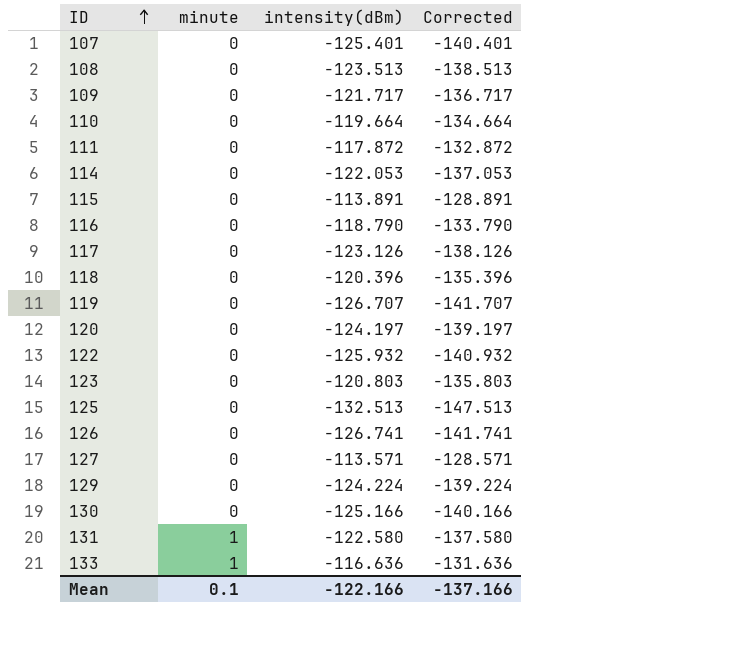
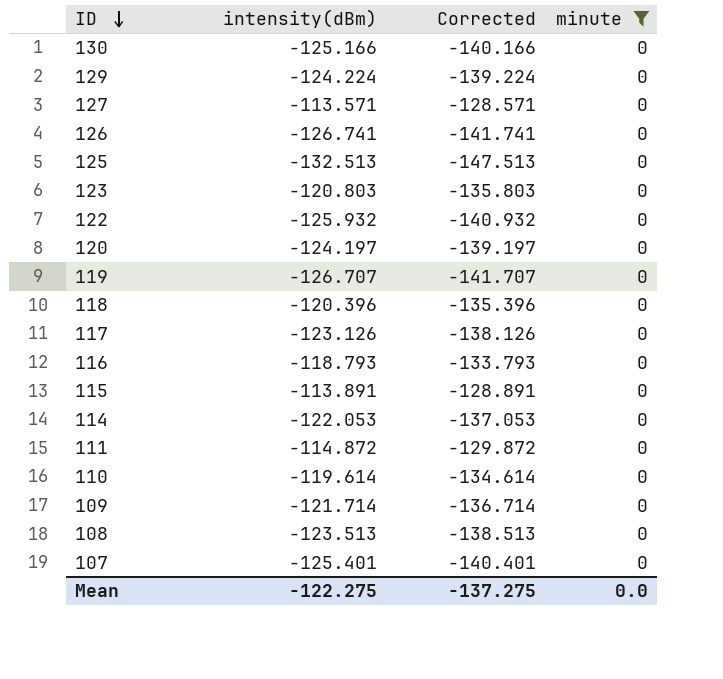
filter: none -> minute = 0
row order: ID ascending -> ID descending
column minute | position: 2 -> 4
116 | intensity(dBm): -118.790 -> -118.793
116 | Corrected: -133.790 -> -133.793
111 | intensity(dBm): -117.872 -> -114.872
111 | Corrected: -132.872 -> -129.872
110 | intensity(dBm): -119.664 -> -119.614
110 | Corrected: -134.664 -> -134.614
109 | intensity(dBm): -121.717 -> -121.714
109 | Corrected: -136.717 -> -136.714
Mean | intensity(dBm): -122.166 -> -122.275
Mean | Corrected: -137.166 -> -137.275
Mean | minute: 0.1 -> 0.0

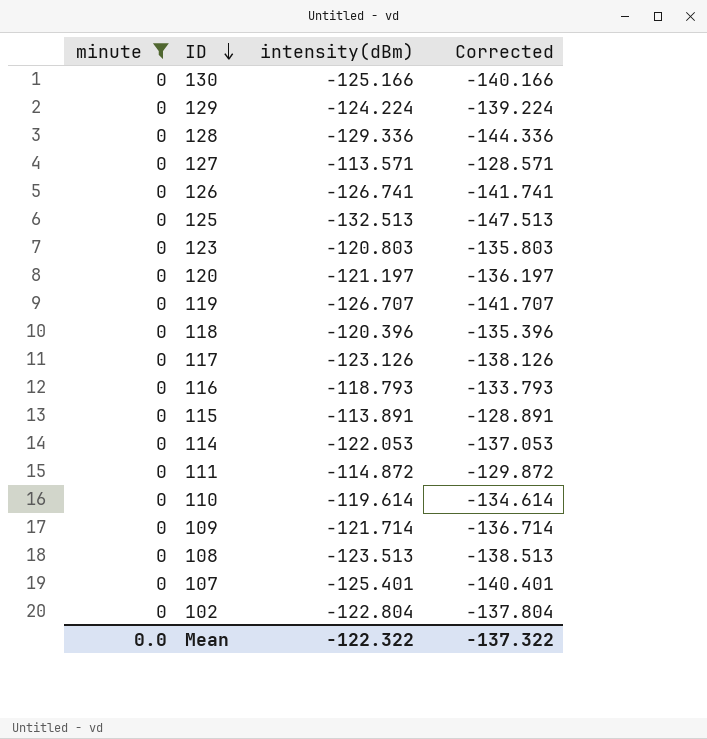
column minute | position: 4 -> 1
row 122: -125.932 | -140.932 | 0 -> none
row 128: none -> 0 | -129.336 | -144.336
120 | intensity(dBm): -124.197 -> -121.197
120 | Corrected: -139.197 -> -136.197
row 102: none -> 0 | -122.804 | -137.804
Mean | intensity(dBm): -122.275 -> -122.322
Mean | Corrected: -137.275 -> -137.322

